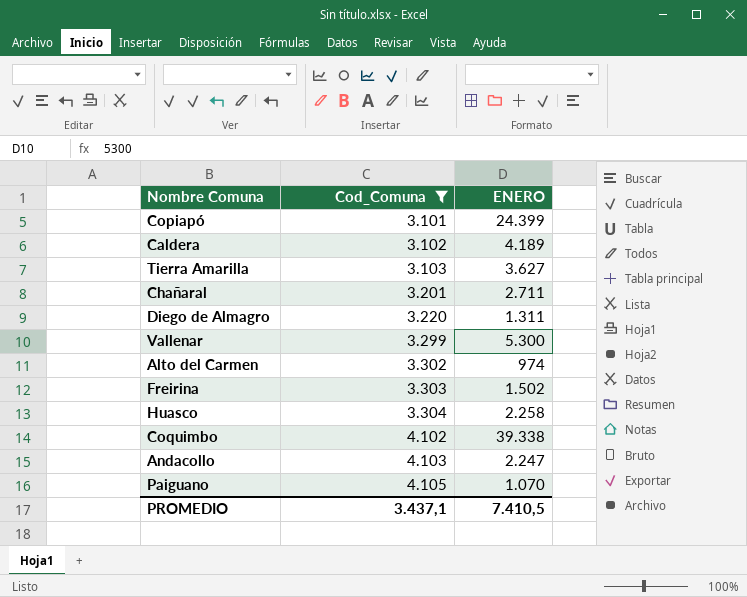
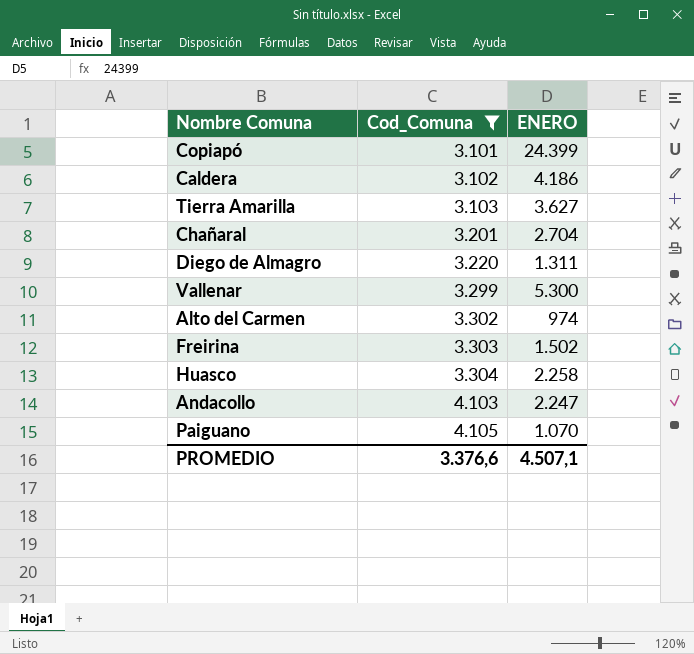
row Coquimbo: 4.102 | 39.338 -> none
Caldera | ENERO: 4.189 -> 4.186
Chañaral | ENERO: 2.711 -> 2.704
PROMEDIO | Cod_Comuna: 3.437,1 -> 3.376,6
PROMEDIO | ENERO: 7.410,5 -> 4.507,1

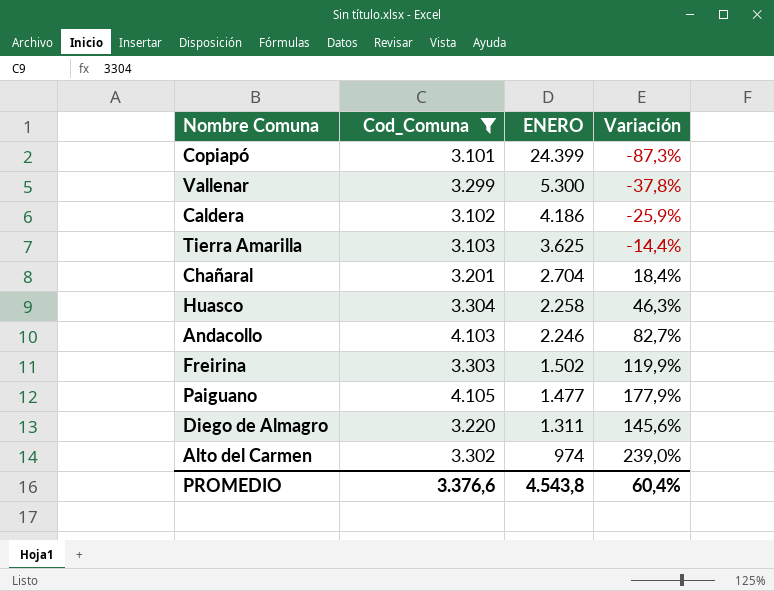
row order: Cod_Comuna ascending -> ENERO descending
column Variación | formula: none -> ([Cod_Comuna] - [ENERO]) / [ENERO]
Tierra Amarilla | ENERO: 3.627 -> 3.625
Andacollo | ENERO: 2.247 -> 2.246
Paiguano | ENERO: 1.070 -> 1.477
PROMEDIO | ENERO: 4.507,1 -> 4.543,8

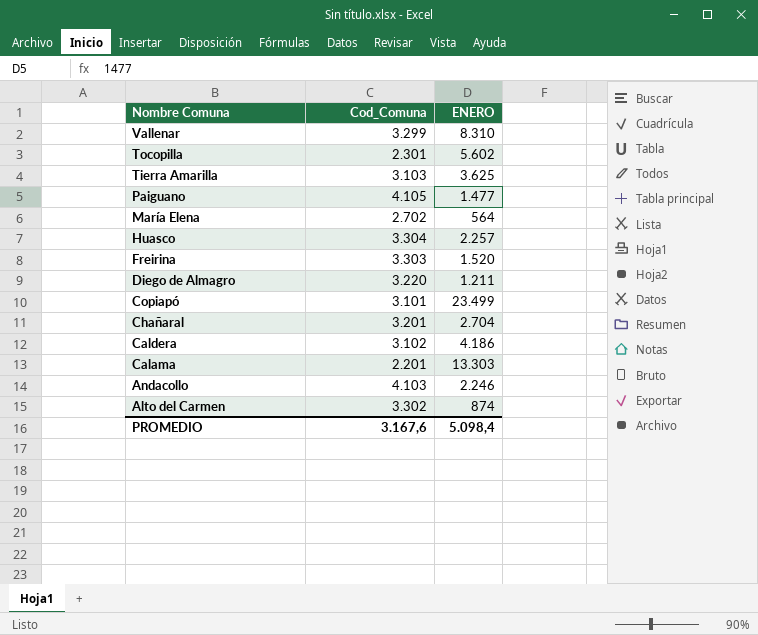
filter: Cod_Comuna >= 3.101 -> none
row order: ENERO descending -> Nombre Comuna descending
column Variación | formula: ([Cod_Comuna] - [ENERO]) / [ENERO] -> none
Vallenar | ENERO: 5.300 -> 8.310
Huasco | ENERO: 2.258 -> 2.257
Freirina | ENERO: 1.502 -> 1.520
Diego de Almagro | ENERO: 1.311 -> 1.211
Copiapó | ENERO: 24.399 -> 23.499
Alto del Carmen | ENERO: 974 -> 874
PROMEDIO | Cod_Comuna: 3.376,6 -> 3.167,6
PROMEDIO | ENERO: 4.543,8 -> 5.098,4

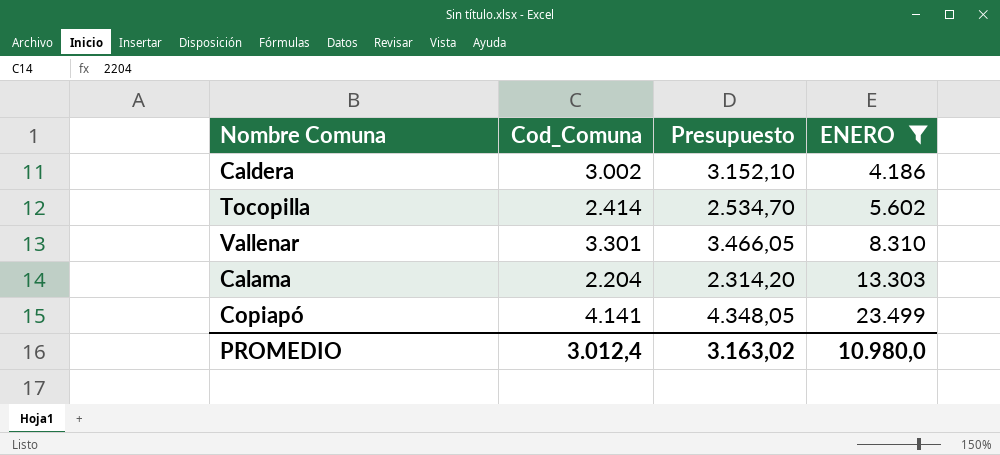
filter: none -> ENERO >= 4.186
row order: Nombre Comuna descending -> ENERO ascending
column Presupuesto | formula: none -> [Cod_Comuna] * 1,05
Caldera | Cod_Comuna: 3.102 -> 3.002
Tocopilla | Cod_Comuna: 2.301 -> 2.414
Vallenar | Cod_Comuna: 3.299 -> 3.301
Calama | Cod_Comuna: 2.201 -> 2.204
Copiapó | Cod_Comuna: 3.101 -> 4.141
PROMEDIO | Cod_Comuna: 3.167,6 -> 3.012,4
PROMEDIO | ENERO: 5.098,4 -> 10.980,0

